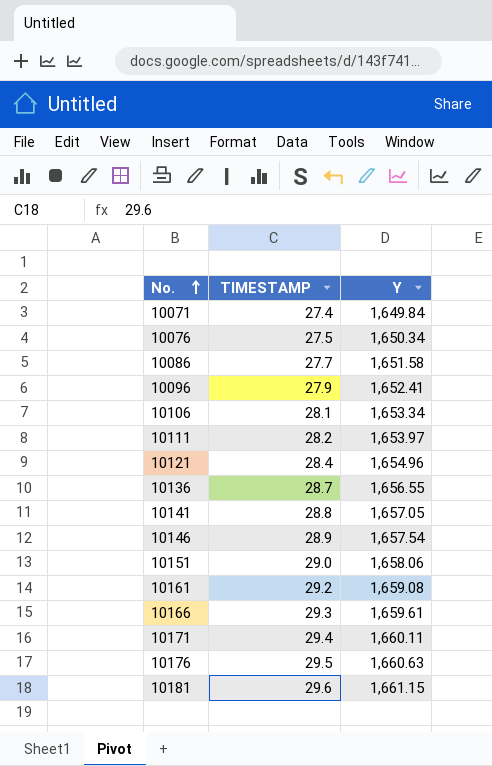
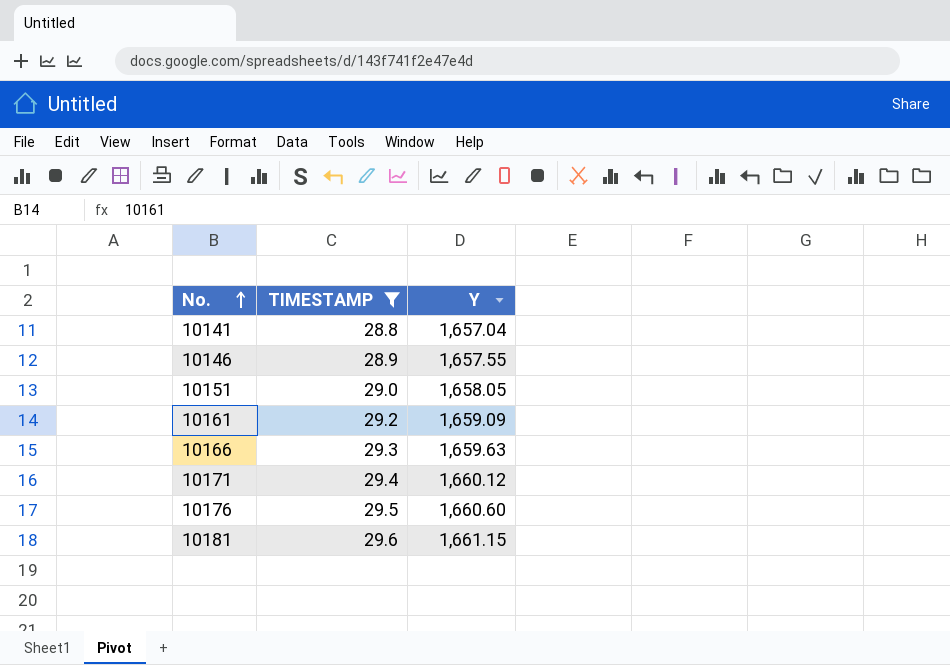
filter: none -> TIMESTAMP >= 28.8
10141 | Y: 1,657.05 -> 1,657.04
10146 | Y: 1,657.54 -> 1,657.55
10151 | Y: 1,658.06 -> 1,658.05
10161 | Y: 1,659.08 -> 1,659.09
10166 | Y: 1,659.61 -> 1,659.63
10171 | Y: 1,660.11 -> 1,660.12
10176 | Y: 1,660.63 -> 1,660.60

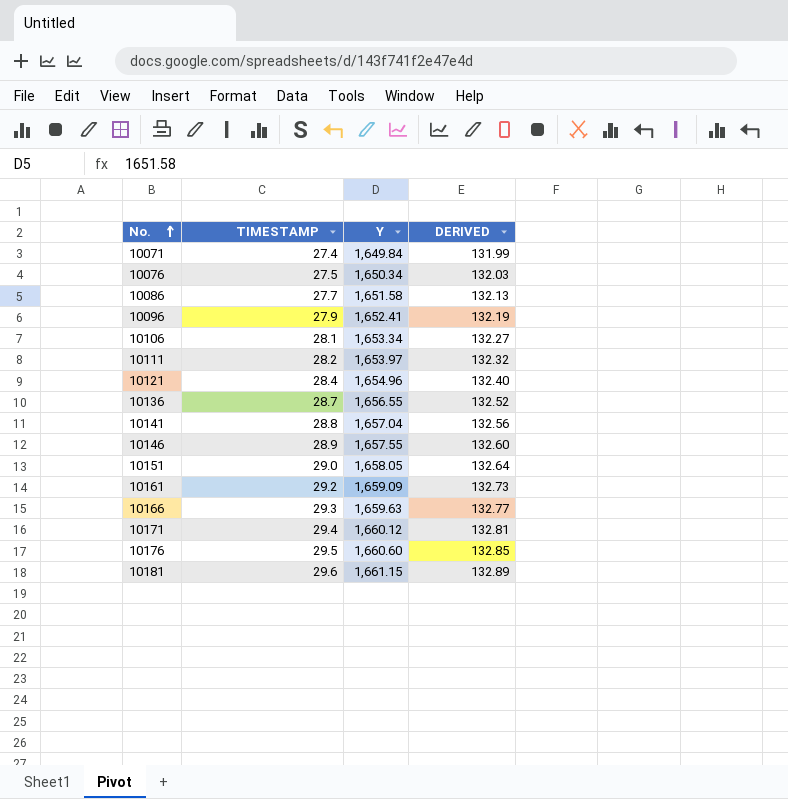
filter: TIMESTAMP >= 28.8 -> none
column DERIVED | formula: none -> [Y] * 0.08

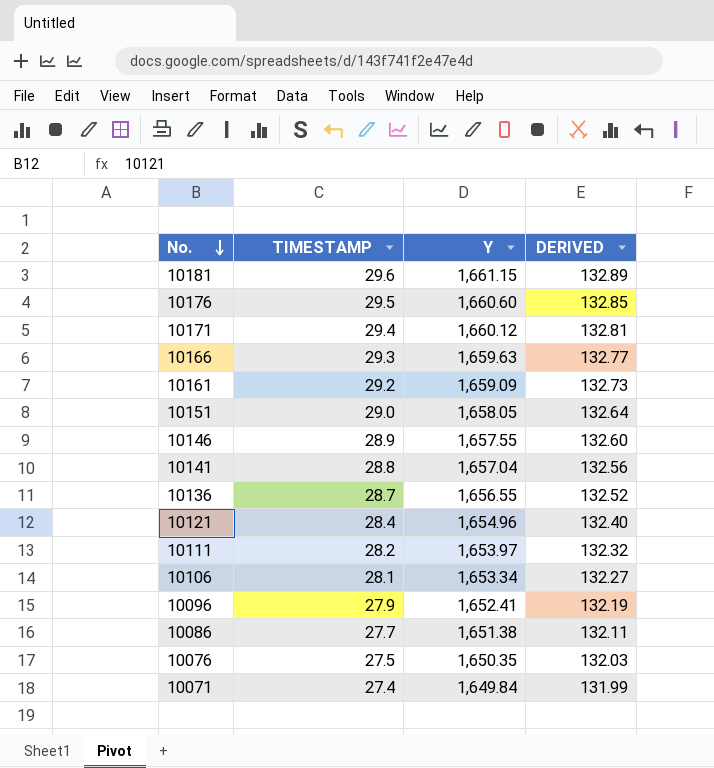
row order: No. ascending -> No. descending
10086 | Y: 1,651.58 -> 1,651.38
10086 | DERIVED: 132.13 -> 132.11
10076 | Y: 1,650.34 -> 1,650.35

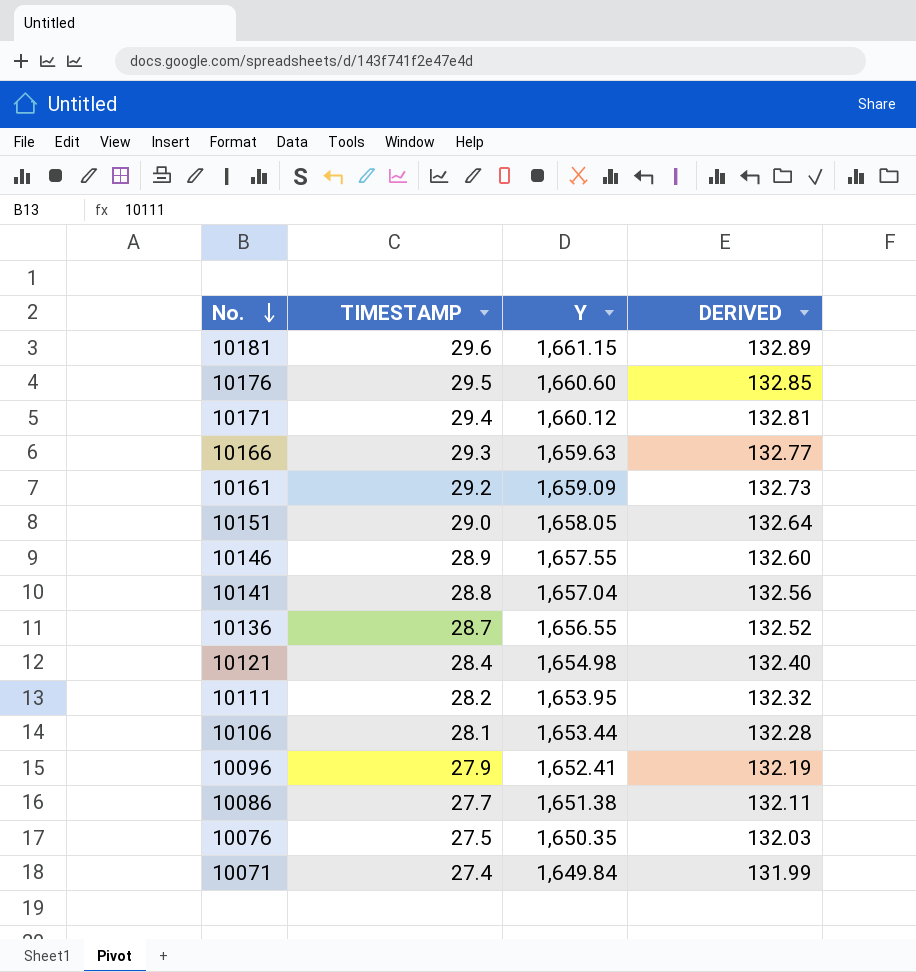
10121 | Y: 1,654.96 -> 1,654.98
10111 | Y: 1,653.97 -> 1,653.95
10106 | Y: 1,653.34 -> 1,653.44
10106 | DERIVED: 132.27 -> 132.28

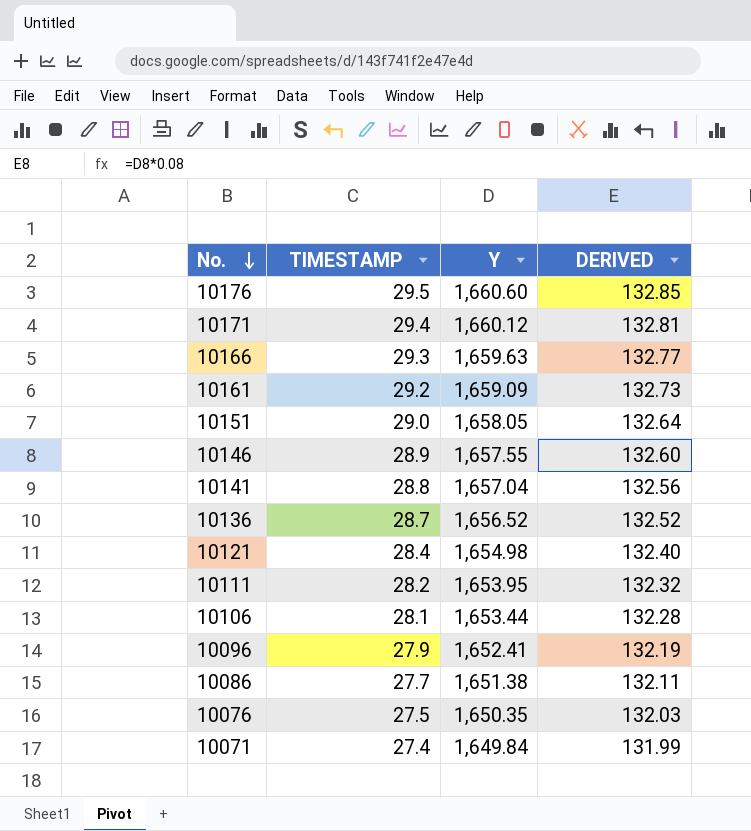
row 10181: 29.6 | 1,661.15 | 132.89 -> none
10136 | Y: 1,656.55 -> 1,656.52

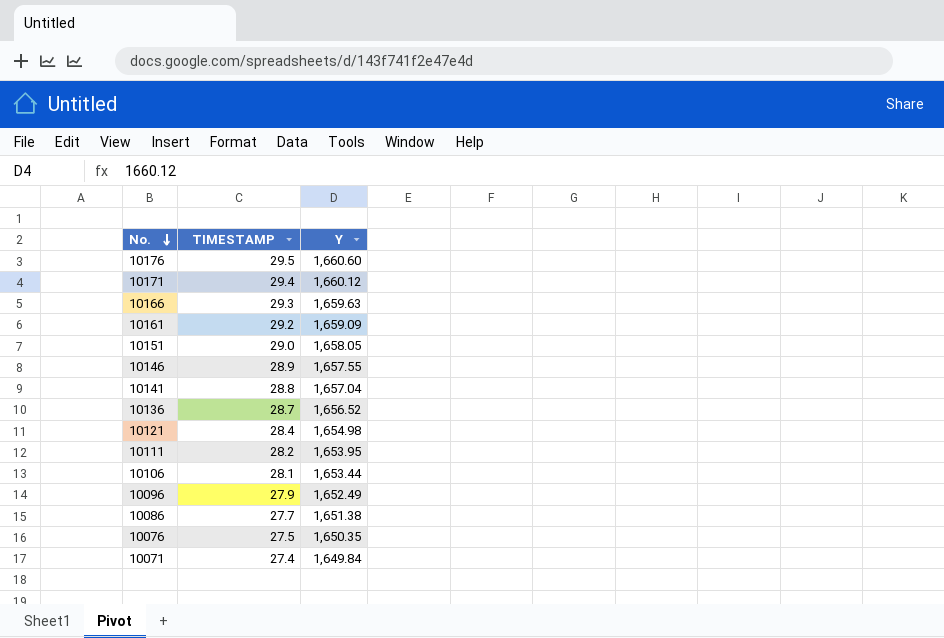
column DERIVED | formula: [Y] * 0.08 -> none
10096 | Y: 1,652.41 -> 1,652.49

